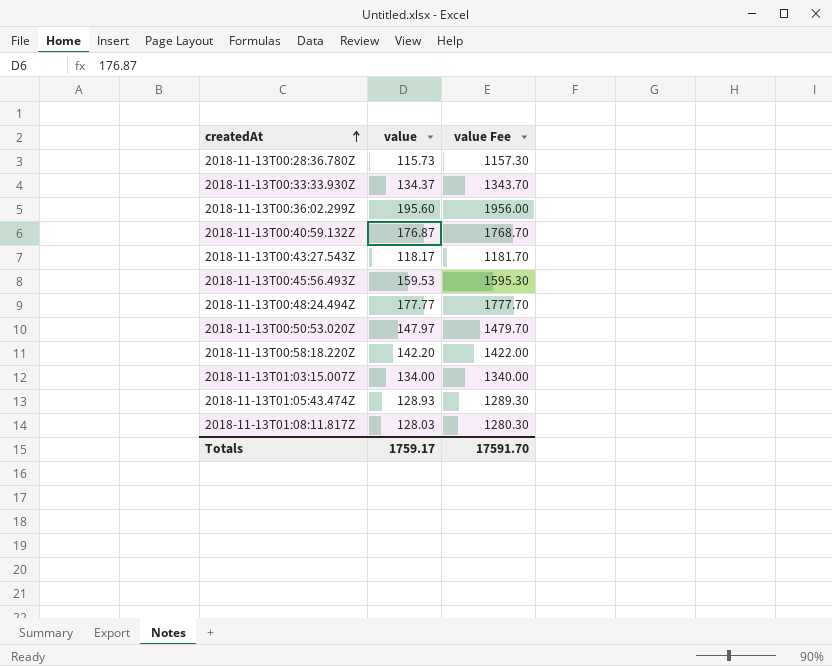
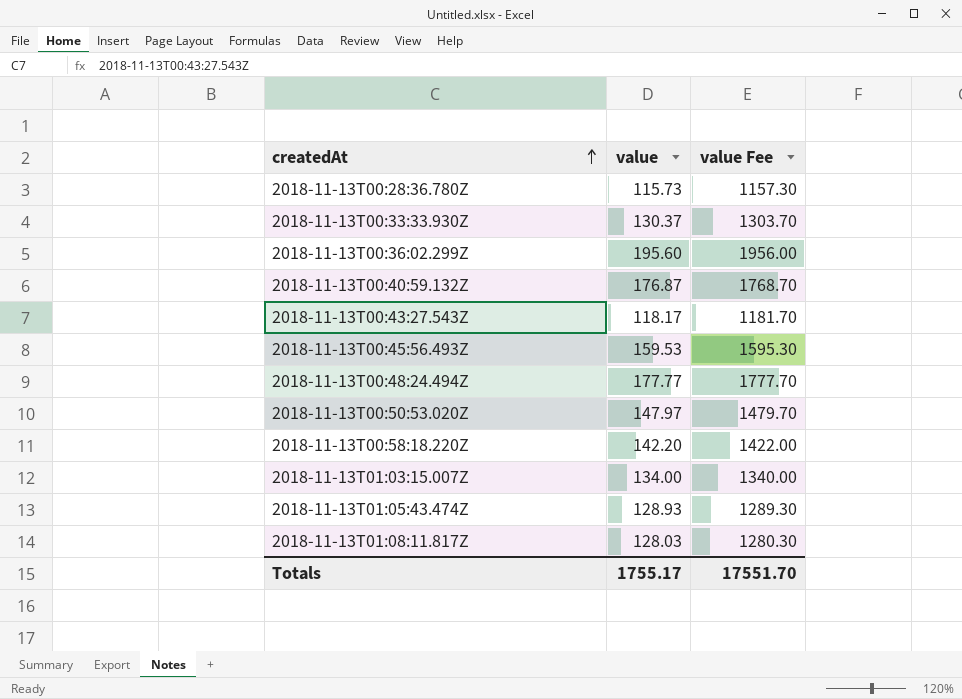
2018-11-13T00:33:33.930Z | value: 134.37 -> 130.37
2018-11-13T00:33:33.930Z | value Fee: 1343.70 -> 1303.70
Totals | value: 1759.17 -> 1755.17
Totals | value Fee: 17591.70 -> 17551.70

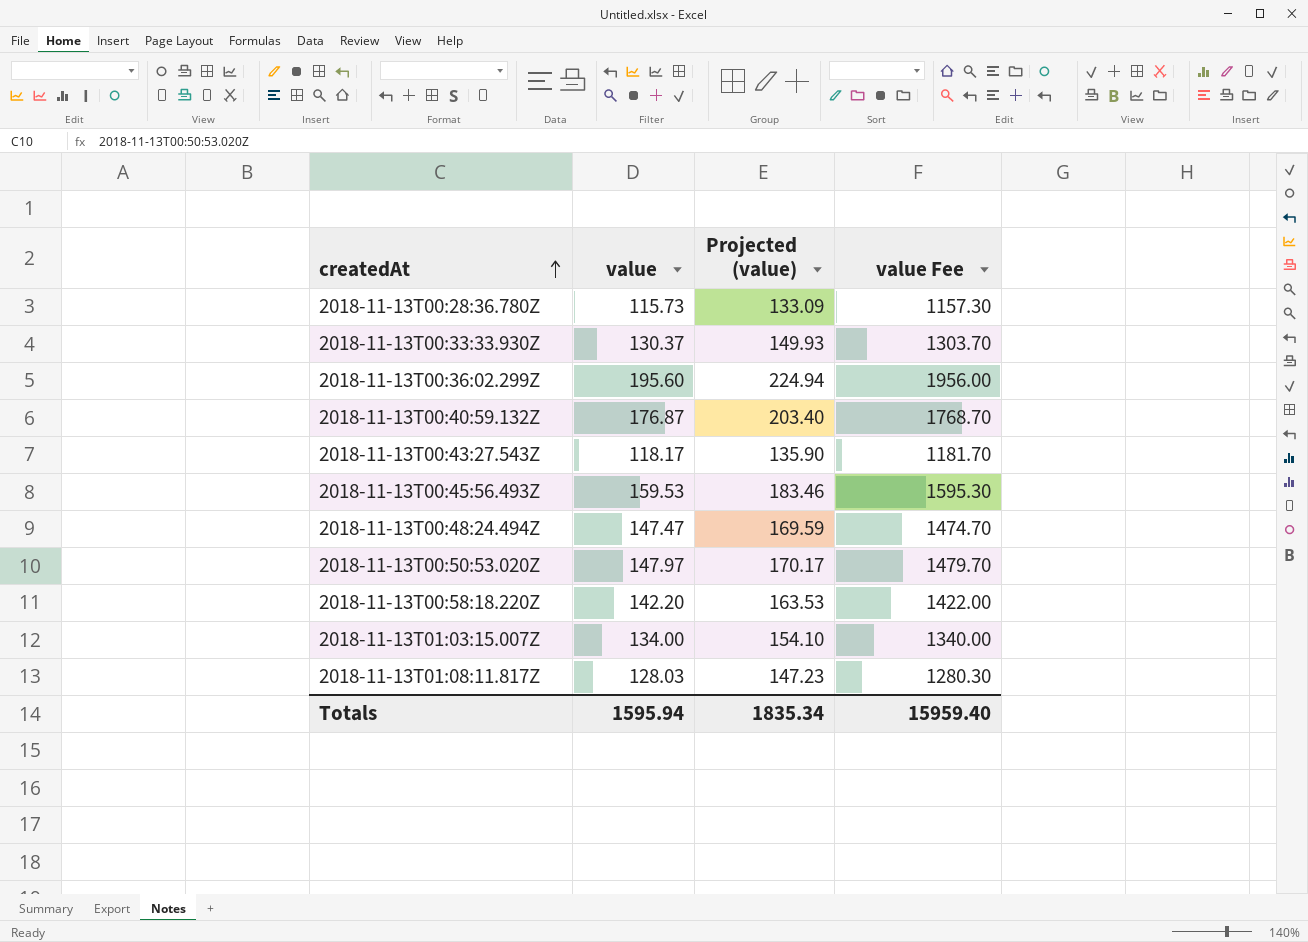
column Projected (value) | formula: none -> [value] * 1.15
row 2018-11-13T01:05:43.474Z: 128.93 | 1289.30 -> none
2018-11-13T00:48:24.494Z | value: 177.77 -> 147.47
2018-11-13T00:48:24.494Z | value Fee: 1777.70 -> 1474.70
Totals | value: 1755.17 -> 1595.94
Totals | value Fee: 17551.70 -> 15959.40

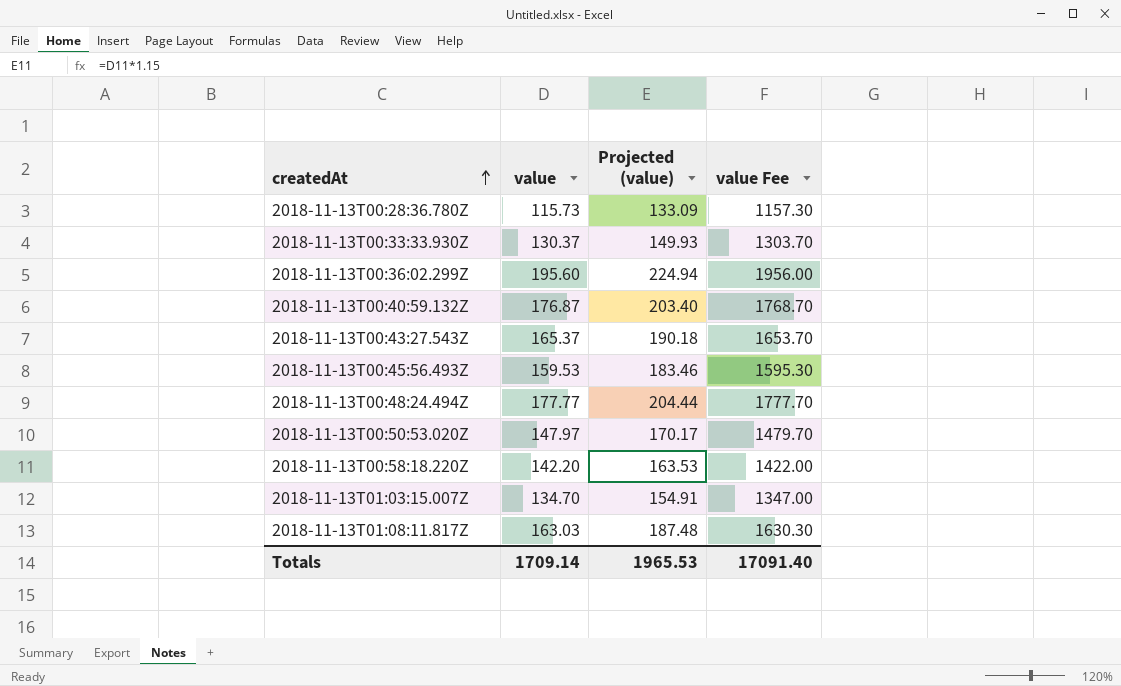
2018-11-13T00:43:27.543Z | value: 118.17 -> 165.37
2018-11-13T00:43:27.543Z | Projected (value): 135.90 -> 190.18
2018-11-13T00:43:27.543Z | value Fee: 1181.70 -> 1653.70
2018-11-13T00:48:24.494Z | value: 147.47 -> 177.77
2018-11-13T00:48:24.494Z | Projected (value): 169.59 -> 204.44
2018-11-13T00:48:24.494Z | value Fee: 1474.70 -> 1777.70
2018-11-13T01:03:15.007Z | value: 134.00 -> 134.70
2018-11-13T01:03:15.007Z | Projected (value): 154.10 -> 154.91
2018-11-13T01:03:15.007Z | value Fee: 1340.00 -> 1347.00
2018-11-13T01:08:11.817Z | value: 128.03 -> 163.03
2018-11-13T01:08:11.817Z | Projected (value): 147.23 -> 187.48
2018-11-13T01:08:11.817Z | value Fee: 1280.30 -> 1630.30
Totals | value: 1595.94 -> 1709.14
Totals | Projected (value): 1835.34 -> 1965.53
Totals | value Fee: 15959.40 -> 17091.40

